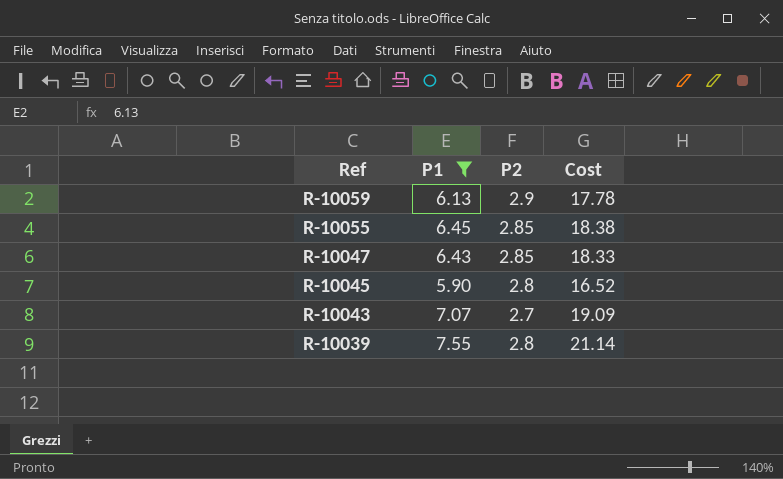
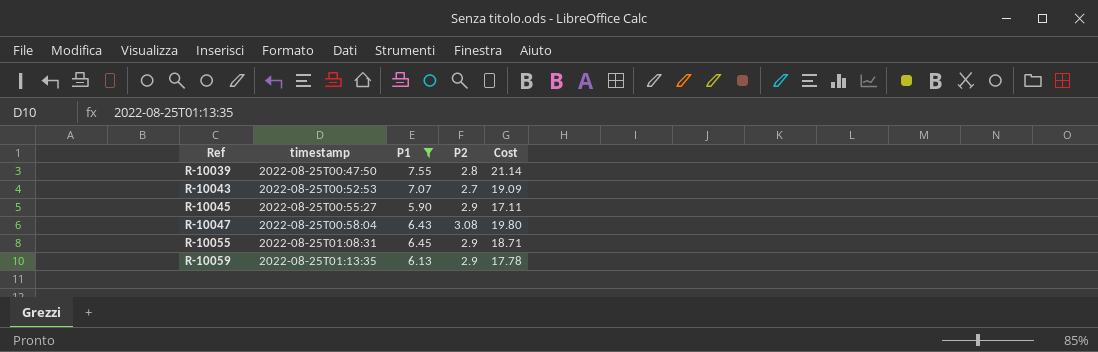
row order: Ref descending -> Ref ascending
column timestamp | position: none -> 2
R-10045 | P2: 2.8 -> 2.9
R-10045 | Cost: 16.52 -> 17.11
R-10047 | P2: 2.85 -> 3.08
R-10047 | Cost: 18.33 -> 19.80
R-10055 | P2: 2.85 -> 2.9
R-10055 | Cost: 18.38 -> 18.71

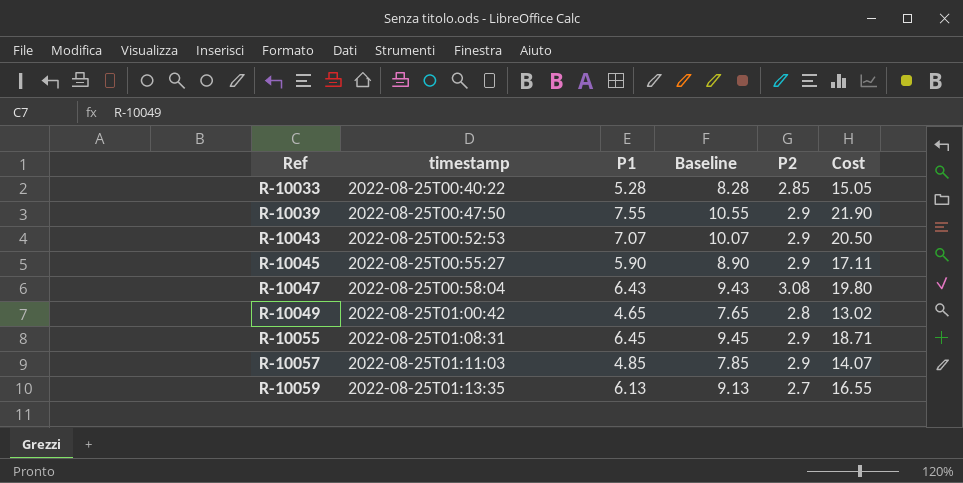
filter: P1 >= 5.90 -> none
column Baseline | formula: none -> [P1] + 3
R-10039 | P2: 2.8 -> 2.9
R-10039 | Cost: 21.14 -> 21.90
R-10043 | P2: 2.7 -> 2.9
R-10043 | Cost: 19.09 -> 20.50
R-10059 | P2: 2.9 -> 2.7
R-10059 | Cost: 17.78 -> 16.55

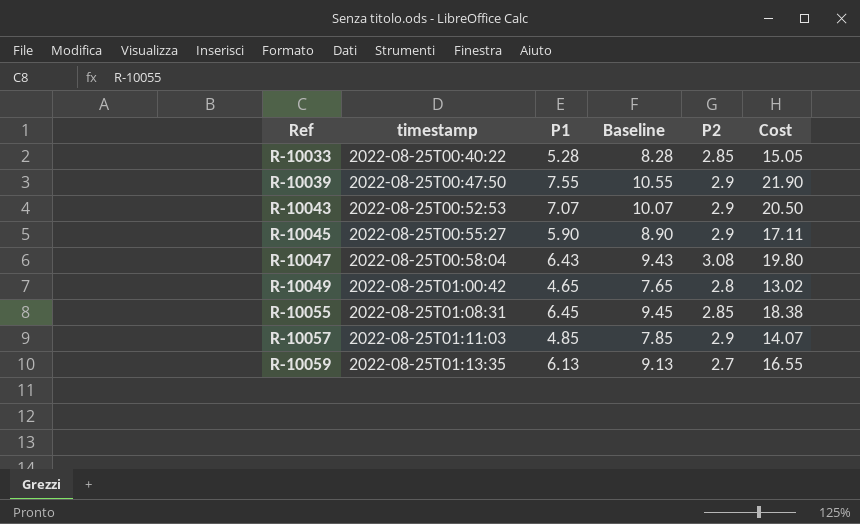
R-10055 | P2: 2.9 -> 2.85
R-10055 | Cost: 18.71 -> 18.38

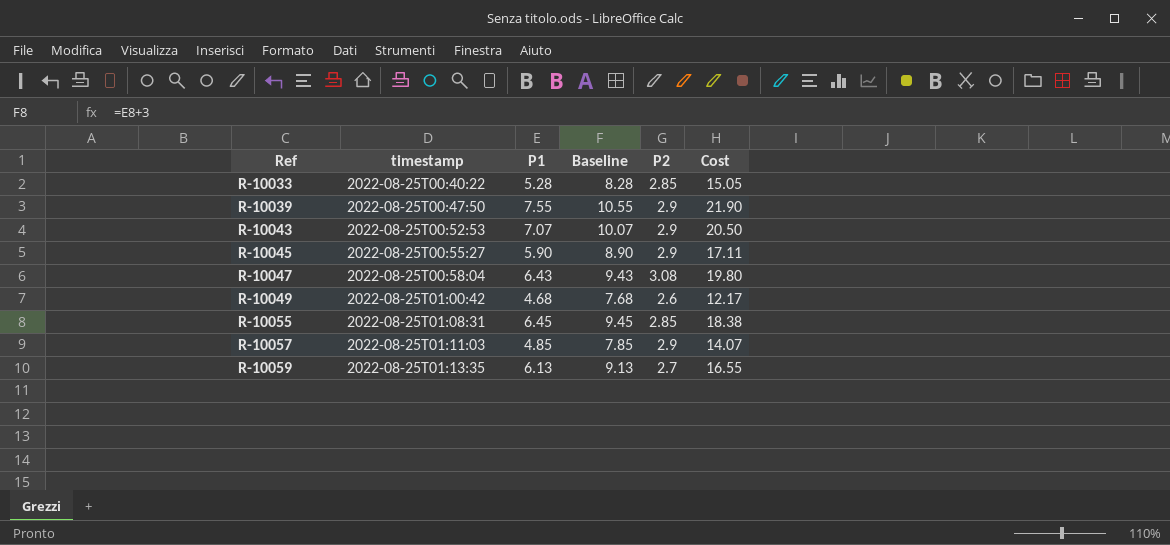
R-10049 | P1: 4.65 -> 4.68
R-10049 | Baseline: 7.65 -> 7.68
R-10049 | P2: 2.8 -> 2.6
R-10049 | Cost: 13.02 -> 12.17

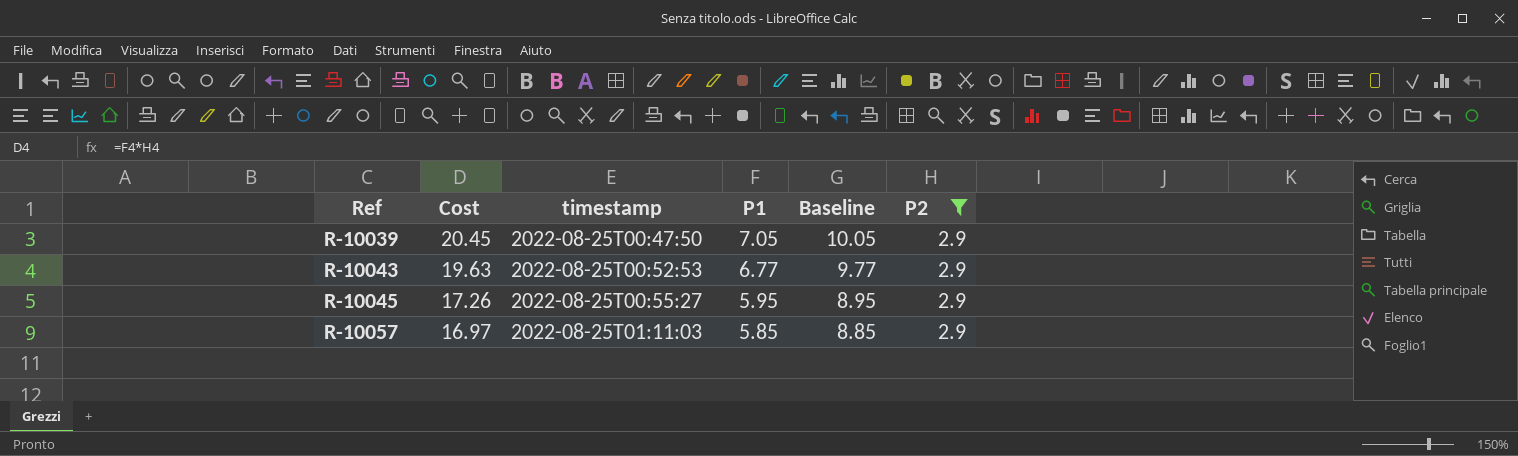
filter: none -> P2 = 2.9
column Cost | position: 6 -> 2
R-10039 | Cost: 21.90 -> 20.45
R-10039 | P1: 7.55 -> 7.05
R-10039 | Baseline: 10.55 -> 10.05
R-10043 | Cost: 20.50 -> 19.63
R-10043 | P1: 7.07 -> 6.77
R-10043 | Baseline: 10.07 -> 9.77
R-10045 | Cost: 17.11 -> 17.26
R-10045 | P1: 5.90 -> 5.95
R-10045 | Baseline: 8.90 -> 8.95
R-10057 | Cost: 14.07 -> 16.97
R-10057 | P1: 4.85 -> 5.85
R-10057 | Baseline: 7.85 -> 8.85

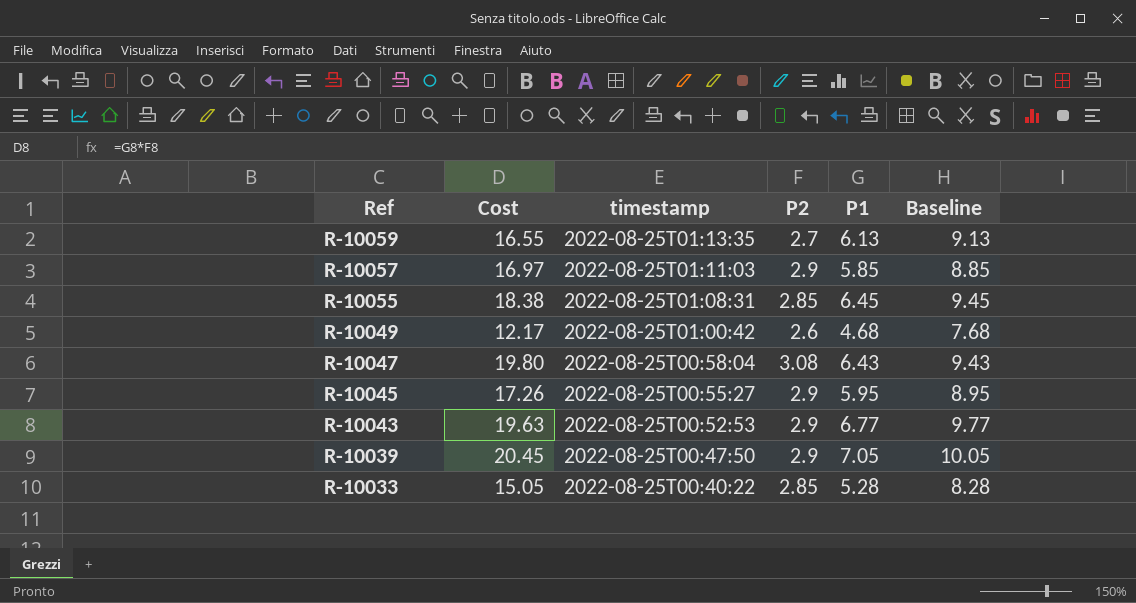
filter: P2 = 2.9 -> none
row order: Ref ascending -> Ref descending
column P2 | position: 6 -> 4

